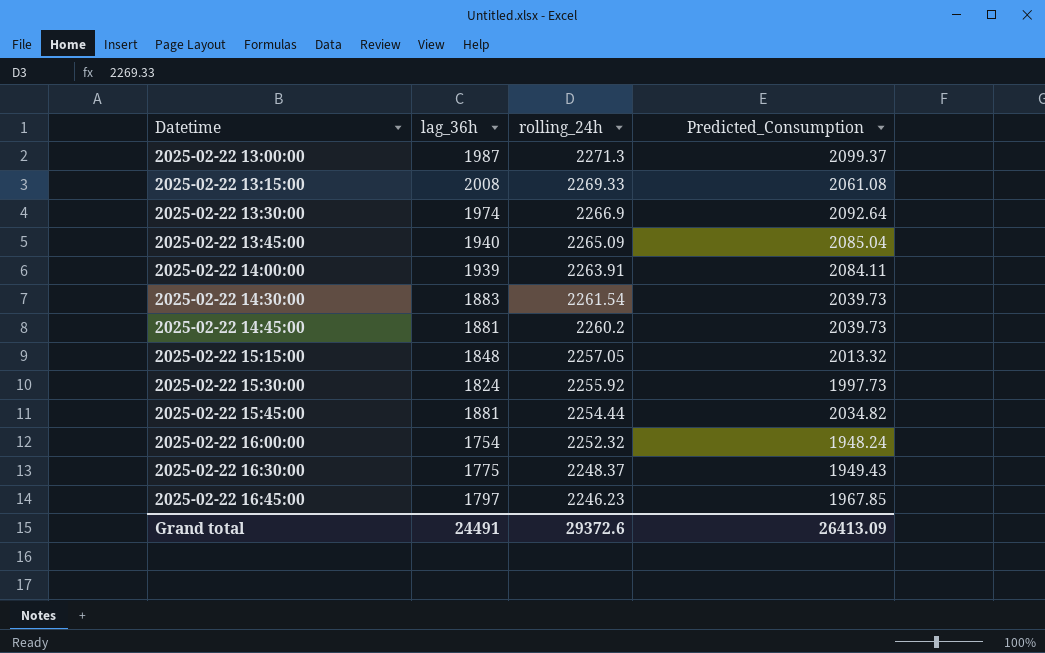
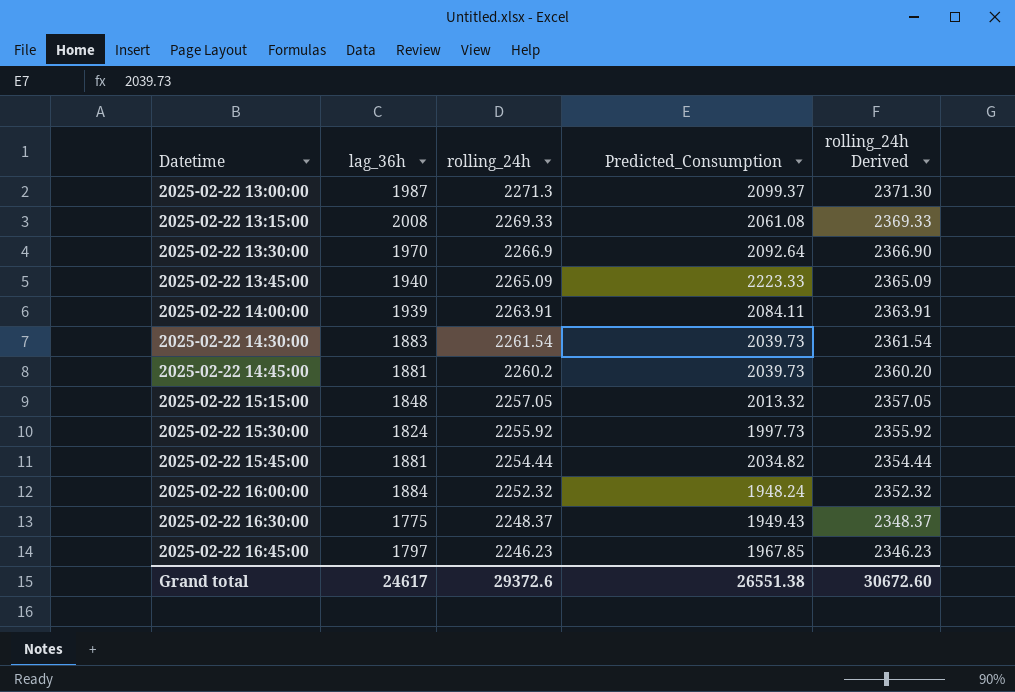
column rolling_24h Derived | formula: none -> [rolling_24h] + 100
2025-02-22 13:30:00 | lag_36h: 1974 -> 1970
2025-02-22 13:45:00 | Predicted_Consumption: 2085.04 -> 2223.33
2025-02-22 16:00:00 | lag_36h: 1754 -> 1884
Grand total | lag_36h: 24491 -> 24617
Grand total | Predicted_Consumption: 26413.09 -> 26551.38

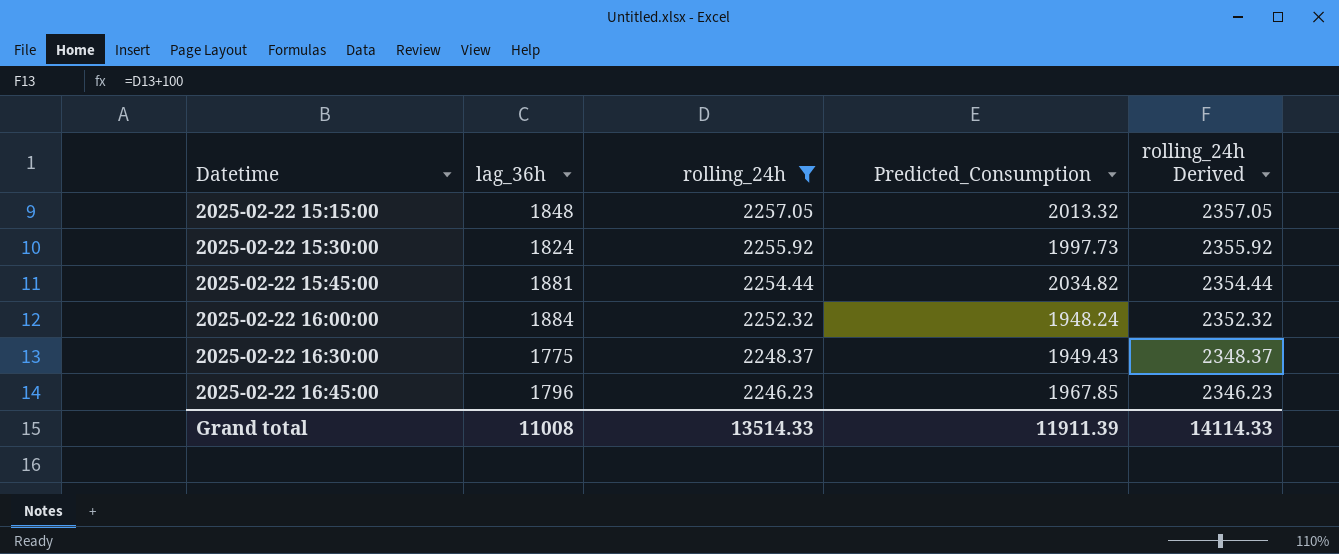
filter: none -> rolling_24h <= 2257.05
2025-02-22 16:45:00 | lag_36h: 1797 -> 1796
Grand total | lag_36h: 24617 -> 11008
Grand total | rolling_24h: 29372.6 -> 13514.33
Grand total | Predicted_Consumption: 26551.38 -> 11911.39
Grand total | rolling_24h Derived: 30672.60 -> 14114.33

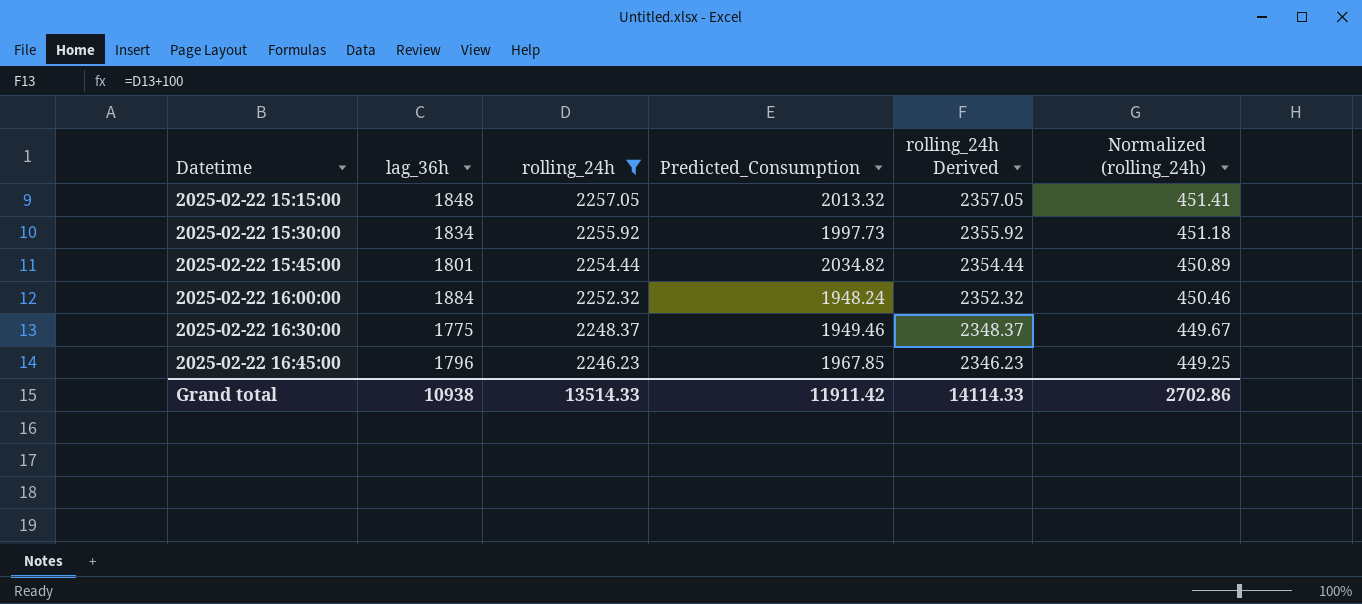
column Normalized (rolling_24h) | formula: none -> [rolling_24h] * 0.2
2025-02-22 15:30:00 | lag_36h: 1824 -> 1834
2025-02-22 15:45:00 | lag_36h: 1881 -> 1801
2025-02-22 16:30:00 | Predicted_Consumption: 1949.43 -> 1949.46
Grand total | lag_36h: 11008 -> 10938
Grand total | Predicted_Consumption: 11911.39 -> 11911.42

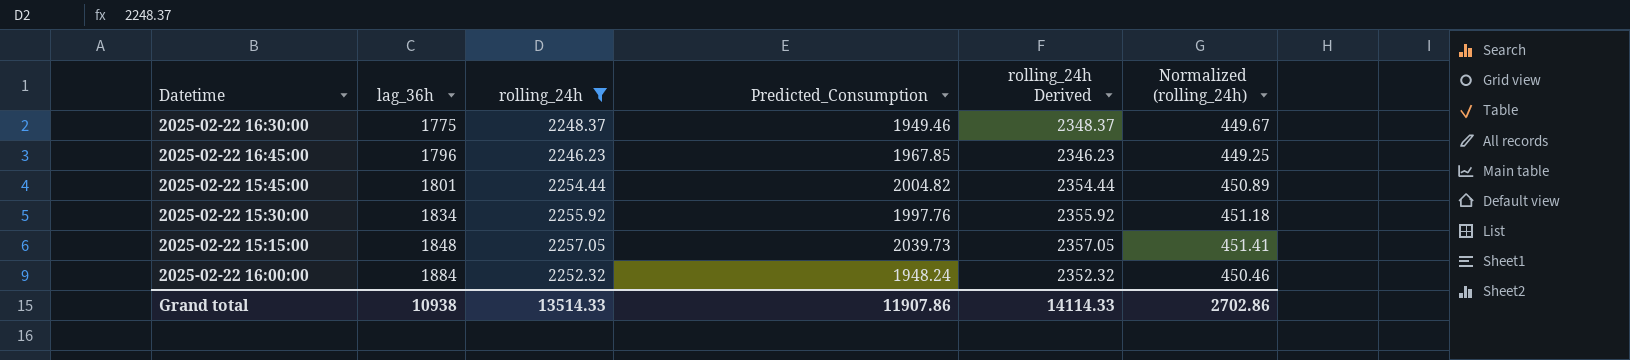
row order: Datetime ascending -> lag_36h ascending
2025-02-22 15:45:00 | Predicted_Consumption: 2034.82 -> 2004.82
2025-02-22 15:30:00 | Predicted_Consumption: 1997.73 -> 1997.76
2025-02-22 15:15:00 | Predicted_Consumption: 2013.32 -> 2039.73
Grand total | Predicted_Consumption: 11911.42 -> 11907.86

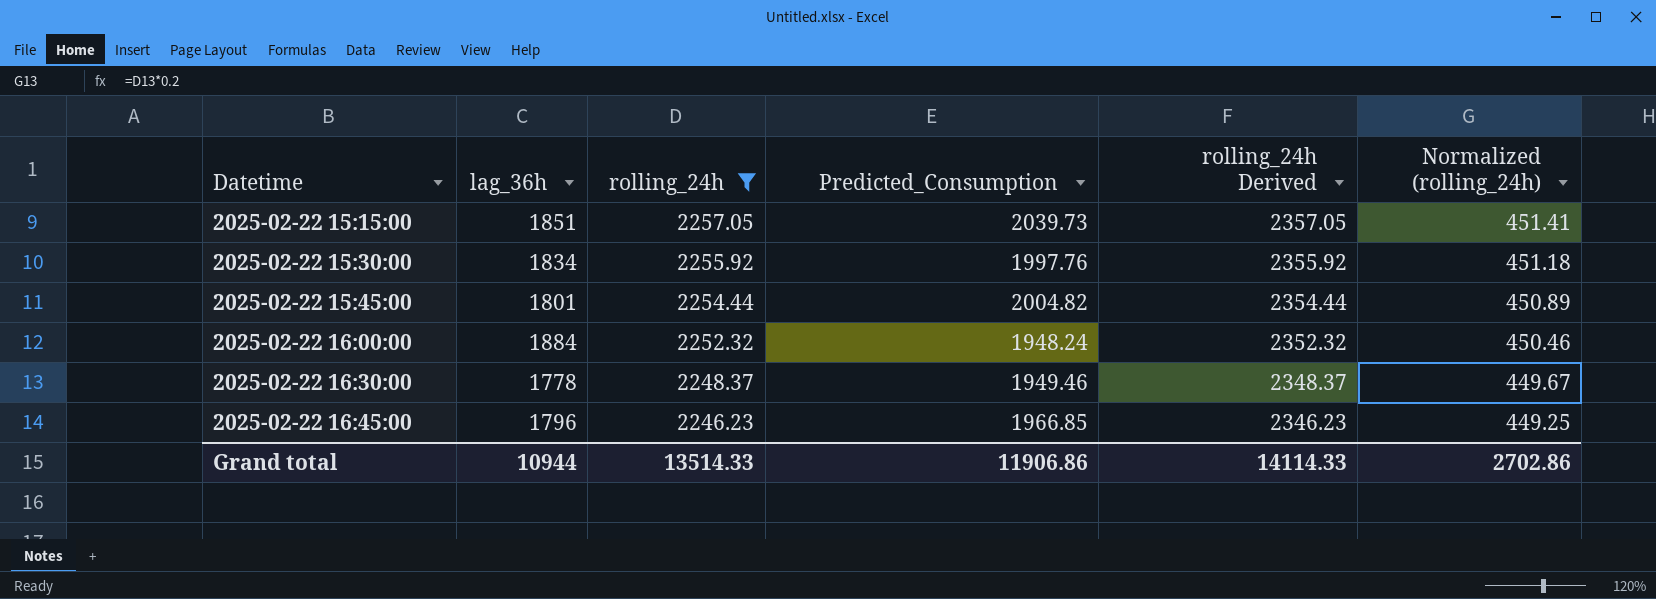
row order: lag_36h ascending -> Datetime ascending
2025-02-22 15:15:00 | lag_36h: 1848 -> 1851
2025-02-22 16:30:00 | lag_36h: 1775 -> 1778
2025-02-22 16:45:00 | Predicted_Consumption: 1967.85 -> 1966.85
Grand total | lag_36h: 10938 -> 10944
Grand total | Predicted_Consumption: 11907.86 -> 11906.86

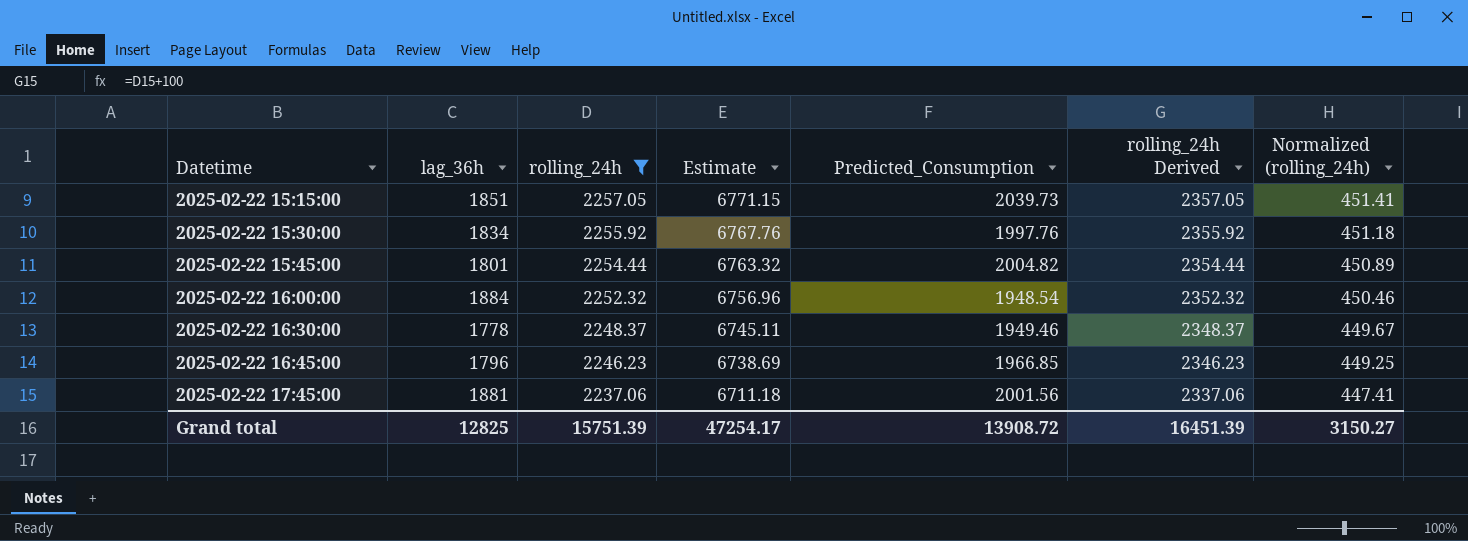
column Estimate | formula: none -> [rolling_24h] * 3
2025-02-22 16:00:00 | Predicted_Consumption: 1948.24 -> 1948.54
row 2025-02-22 17:45:00: none -> 1881 | 2237.06 | 6711.18 | 2001.56 | 2337.06 | 447.41
Grand total | lag_36h: 10944 -> 12825
Grand total | rolling_24h: 13514.33 -> 15751.39
Grand total | Predicted_Consumption: 11906.86 -> 13908.72
Grand total | rolling_24h Derived: 14114.33 -> 16451.39
Grand total | Normalized (rolling_24h): 2702.86 -> 3150.27

